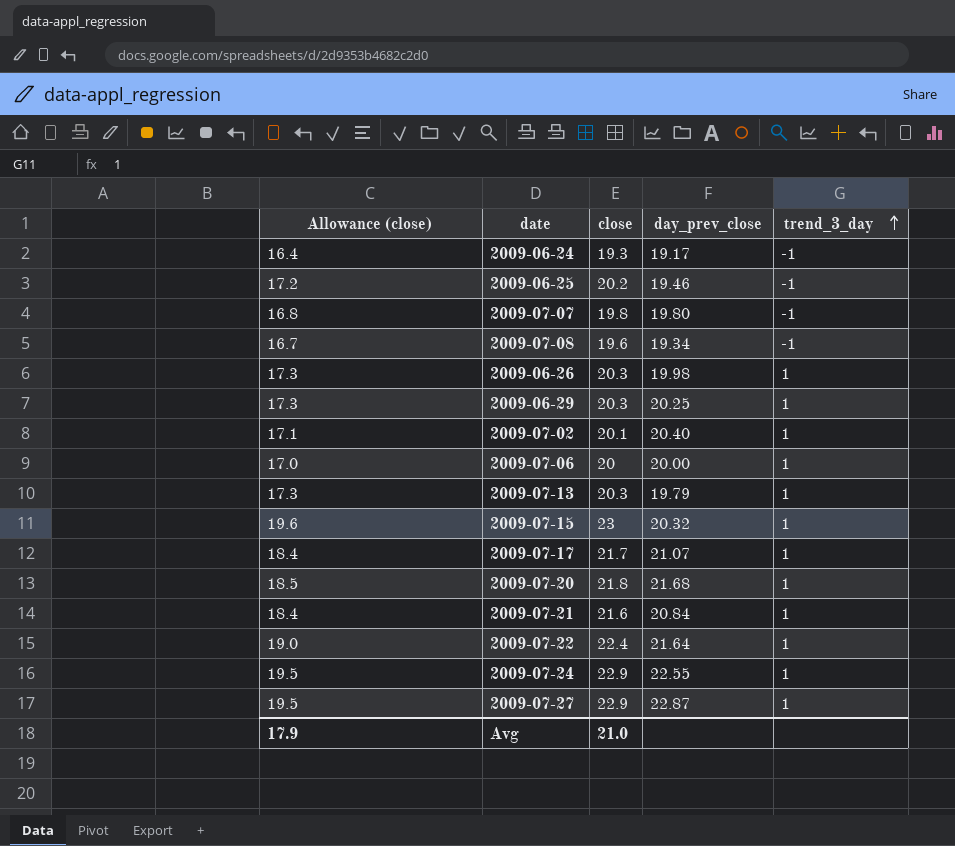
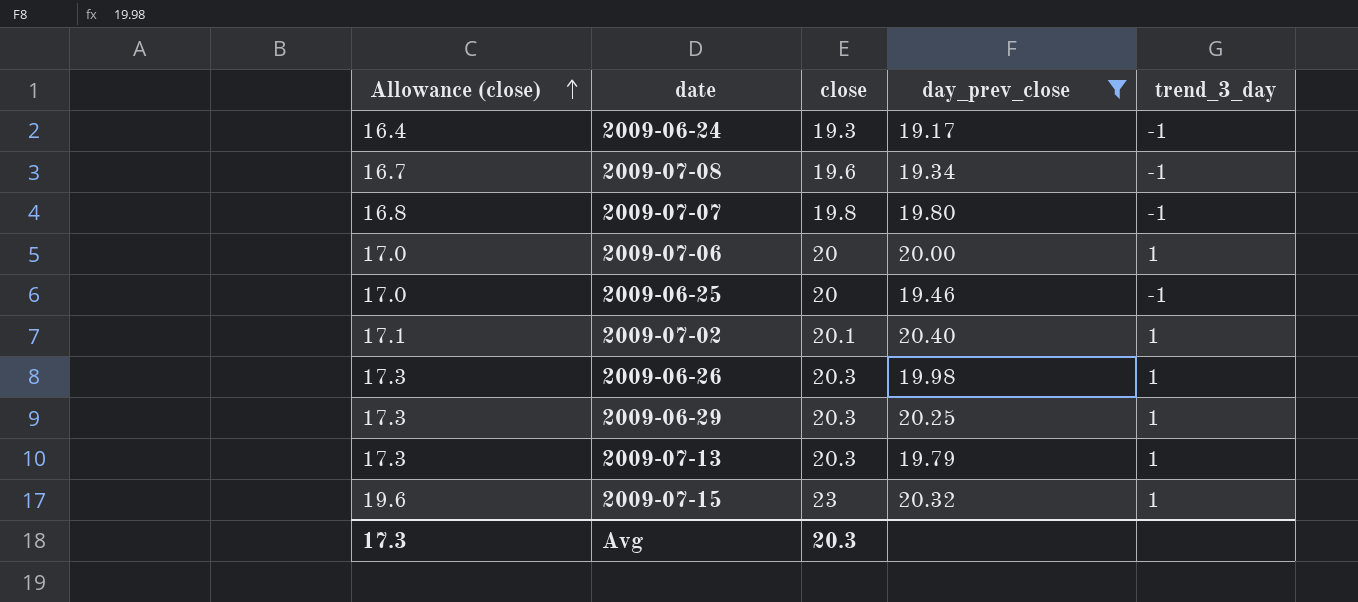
filter: none -> day_prev_close <= 20.40
row order: trend_3_day ascending -> Allowance (close) ascending
2009-06-25 | Allowance (close): 17.2 -> 17.0
2009-06-25 | close: 20.2 -> 20
Avg | Allowance (close): 17.9 -> 17.3
Avg | close: 21.0 -> 20.3

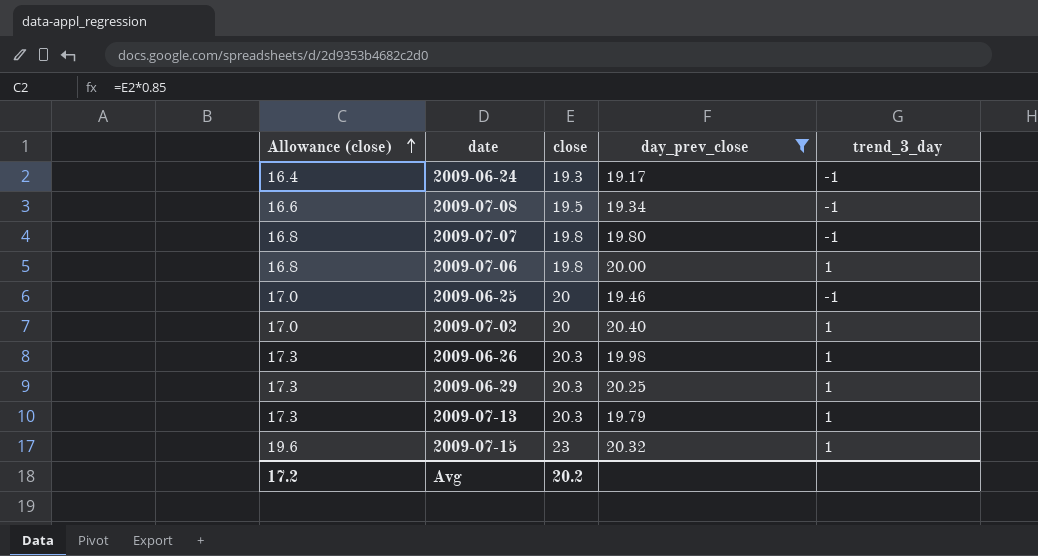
2009-07-08 | Allowance (close): 16.7 -> 16.6
2009-07-08 | close: 19.6 -> 19.5
2009-07-06 | Allowance (close): 17.0 -> 16.8
2009-07-06 | close: 20 -> 19.8
2009-07-02 | Allowance (close): 17.1 -> 17.0
2009-07-02 | close: 20.1 -> 20
Avg | Allowance (close): 17.3 -> 17.2
Avg | close: 20.3 -> 20.2

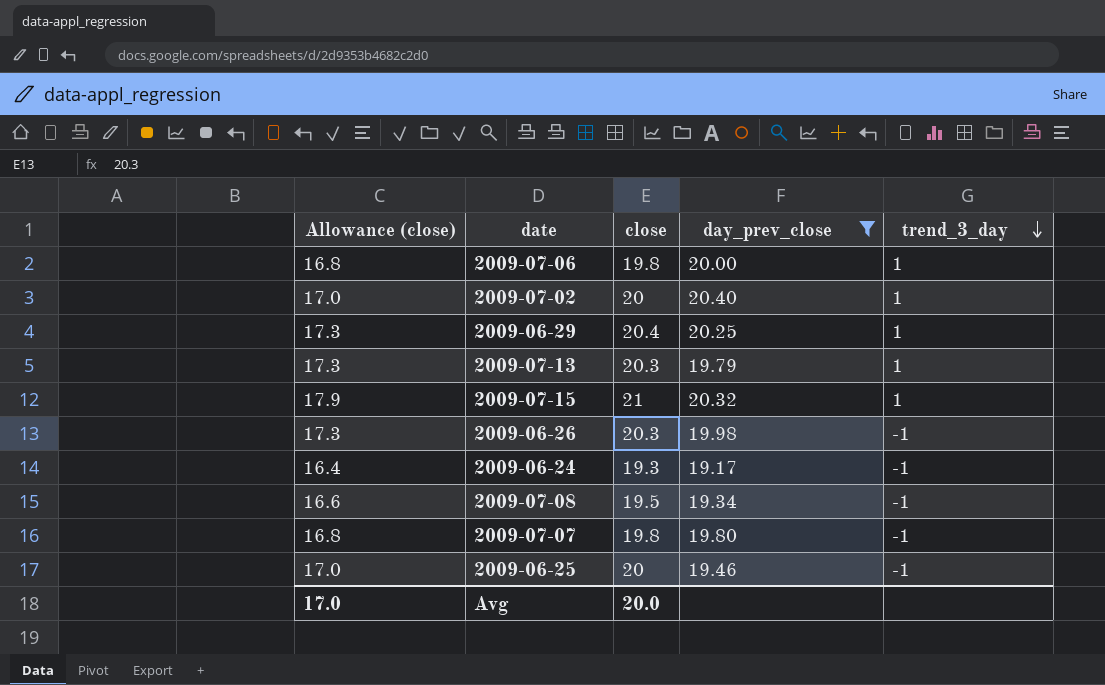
row order: Allowance (close) ascending -> trend_3_day descending
2009-06-29 | close: 20.3 -> 20.4
2009-07-15 | Allowance (close): 19.6 -> 17.9
2009-07-15 | close: 23 -> 21
2009-06-26 | trend_3_day: 1 -> -1
Avg | Allowance (close): 17.2 -> 17.0
Avg | close: 20.2 -> 20.0

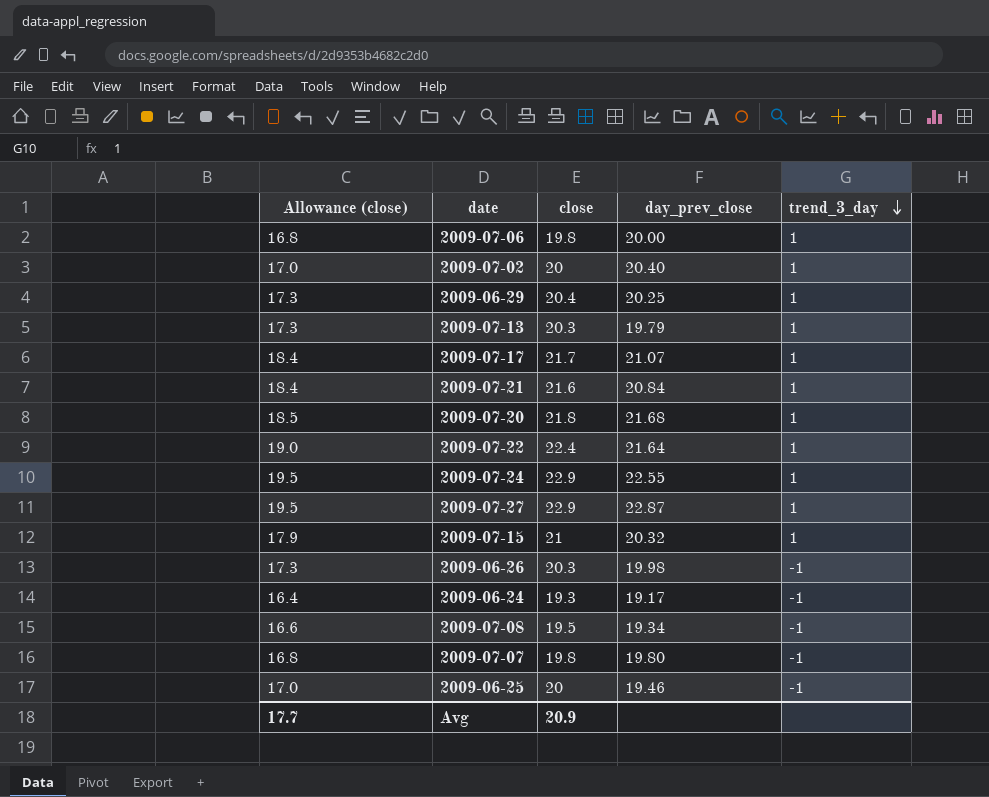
filter: day_prev_close <= 20.40 -> none
Avg | Allowance (close): 17.0 -> 17.7
Avg | close: 20.0 -> 20.9

